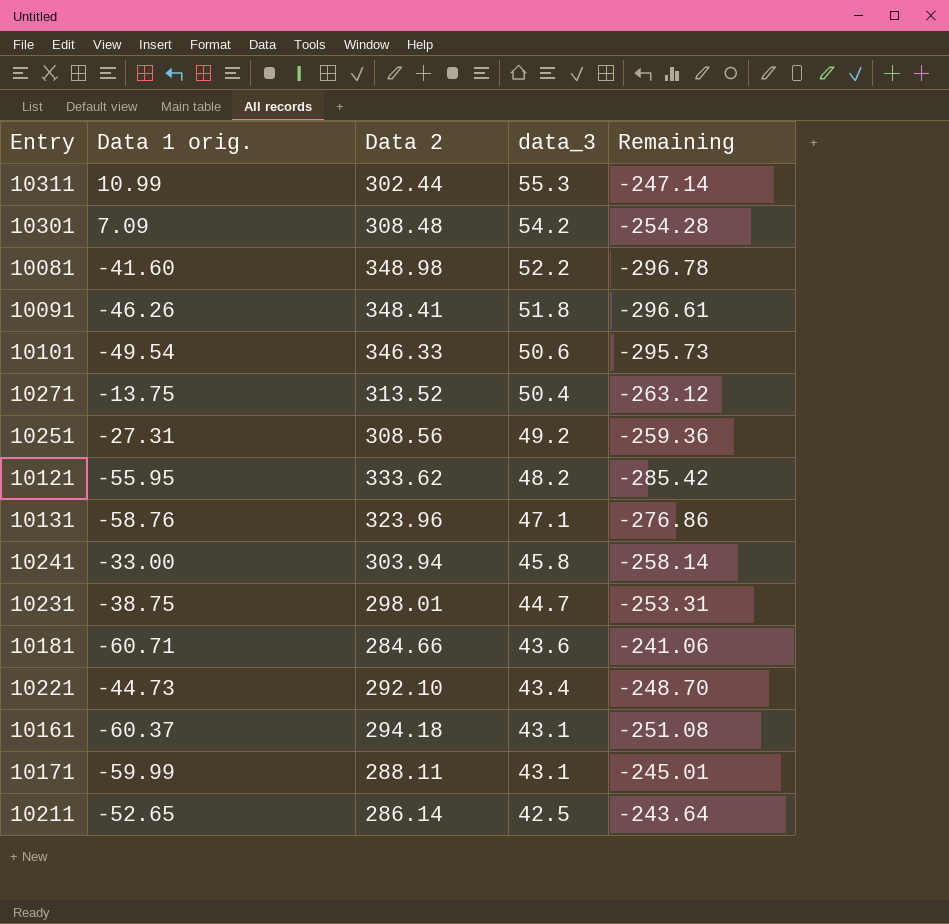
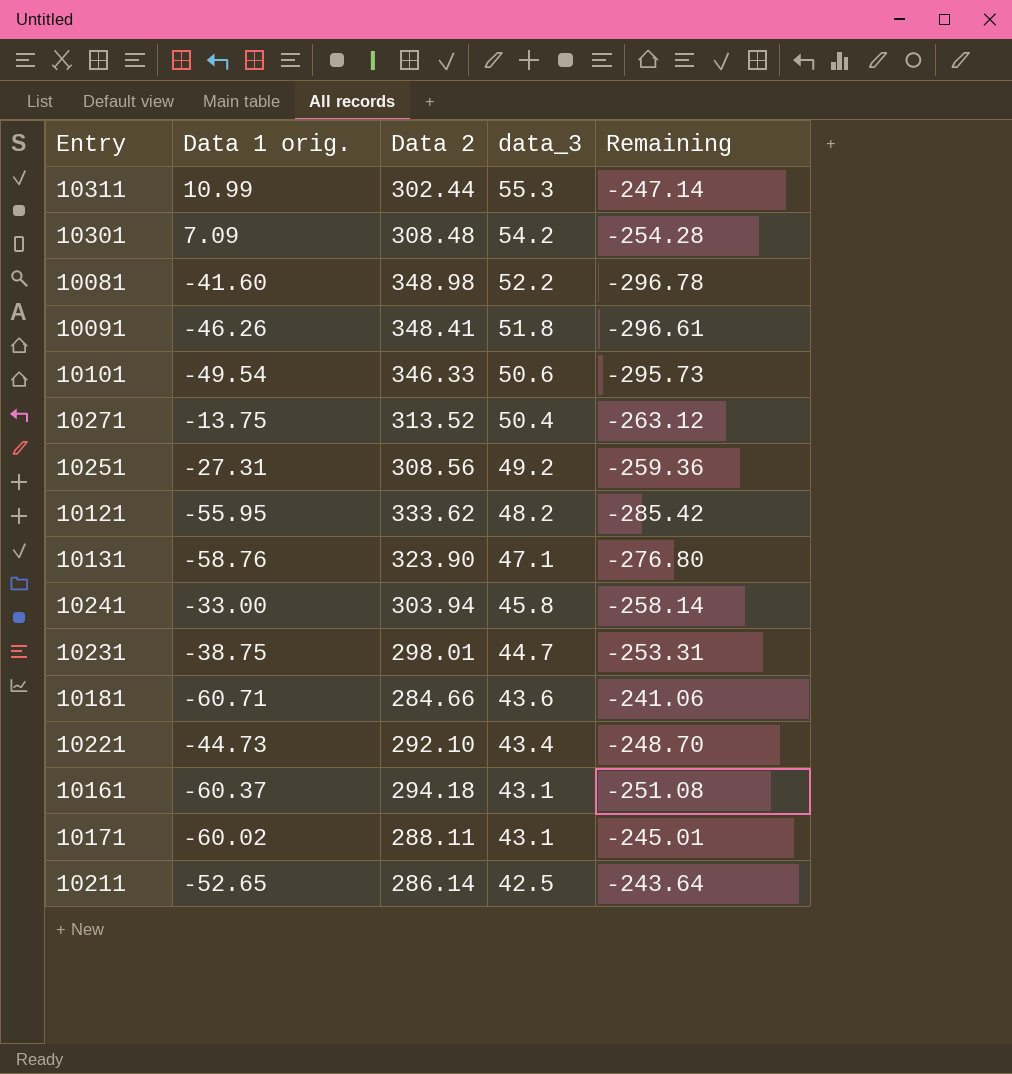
10131 | Data 2: 323.96 -> 323.90
10131 | Remaining: -276.86 -> -276.80
10171 | Data 1 orig.: -59.99 -> -60.02

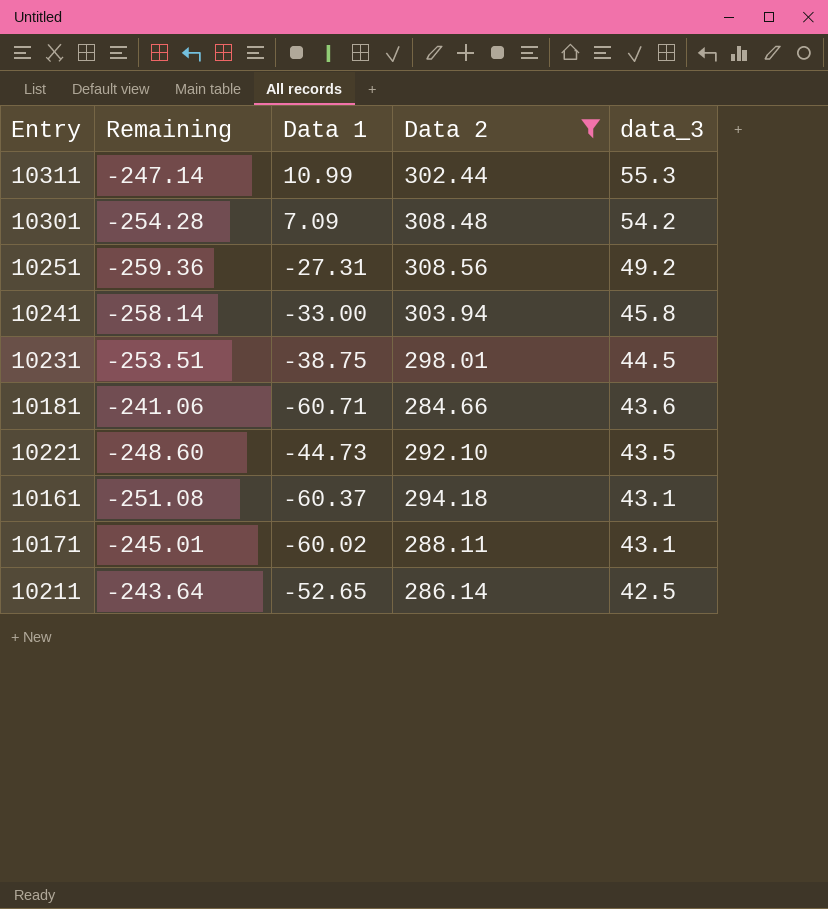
filter: none -> Data 2 <= 308.56
column Remaining | position: 5 -> 2
column name: Data 1 orig. -> Data 1
10231 | Remaining: -253.31 -> -253.51
10231 | data_3: 44.7 -> 44.5
10221 | Remaining: -248.70 -> -248.60
10221 | data_3: 43.4 -> 43.5

